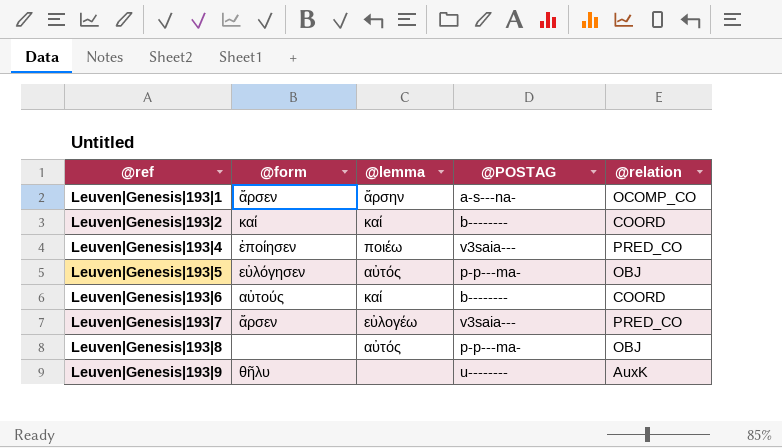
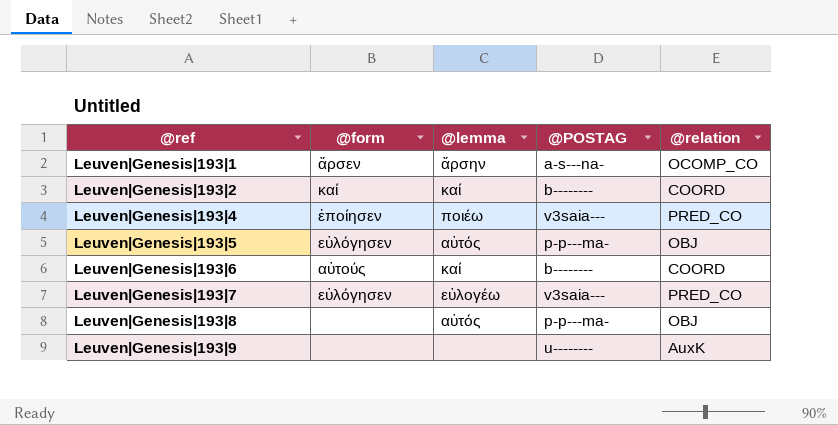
Leuven|Genesis|193|7 | @form: ἄρσεν -> εὐλόγησεν
Leuven|Genesis|193|9 | @form: θῆλυ -> none

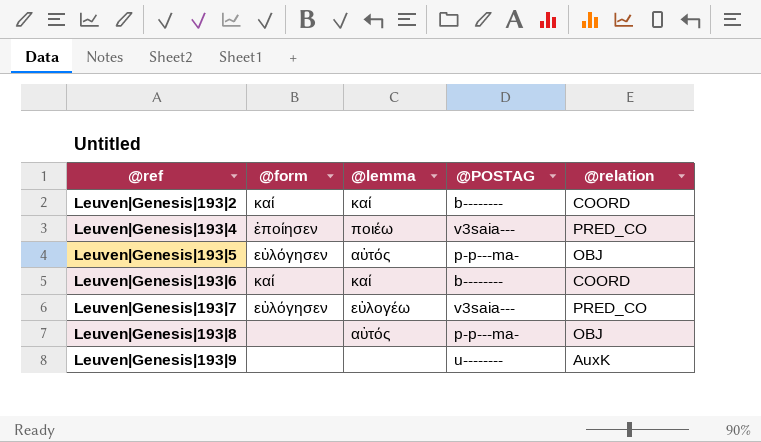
row Leuven|Genesis|193|1: ἄρσεν | ἄρσην | a-s---na- | OCOMP_CO -> none
Leuven|Genesis|193|6 | @form: αὐτούς -> καί

